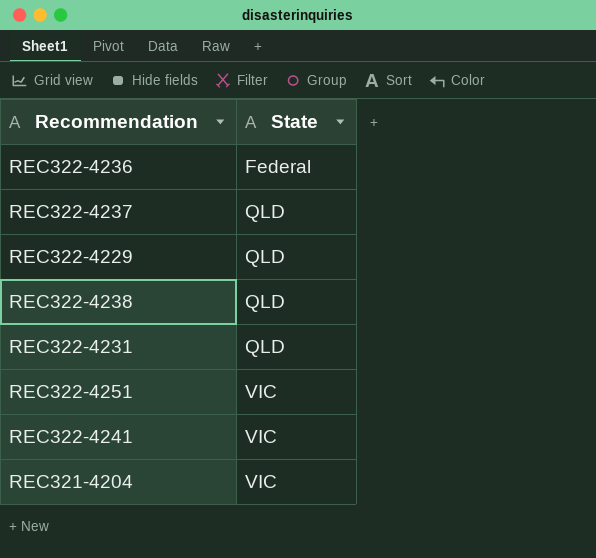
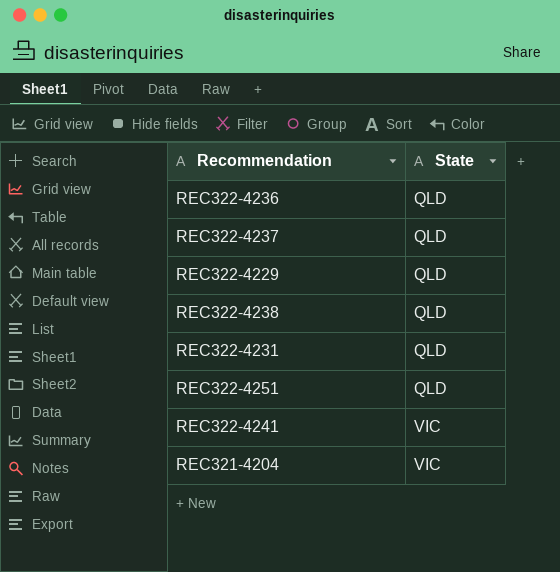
REC322-4236 | State: Federal -> QLD
REC322-4251 | State: VIC -> QLD

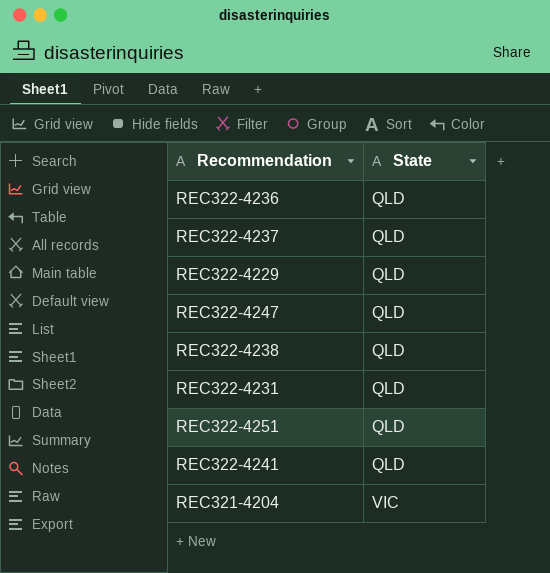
row REC322-4247: none -> QLD
REC322-4241 | State: VIC -> QLD

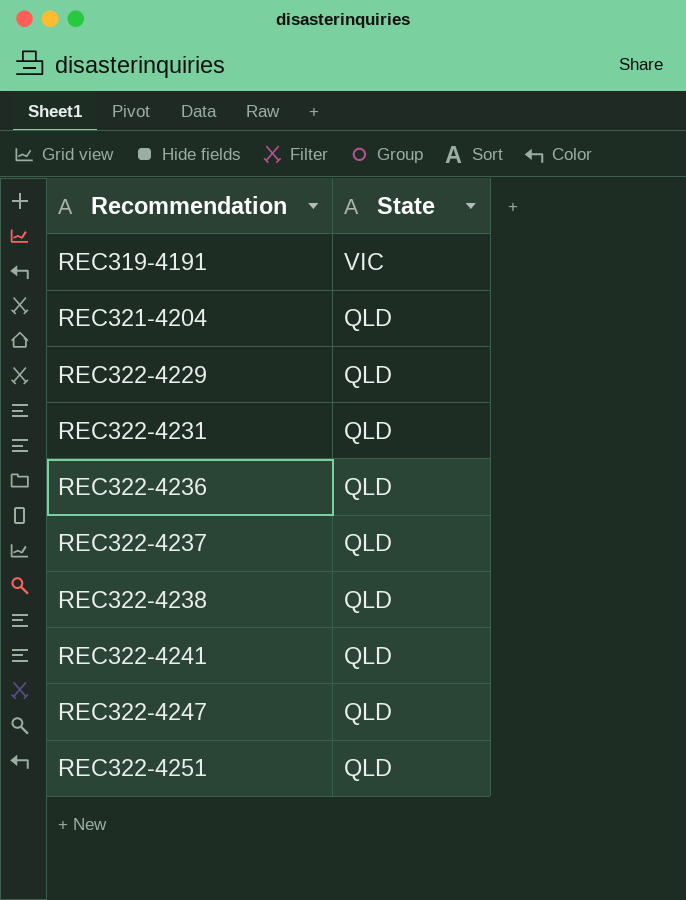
row order: State ascending -> Recommendation ascending
row REC319-4191: none -> VIC
REC321-4204 | State: VIC -> QLD

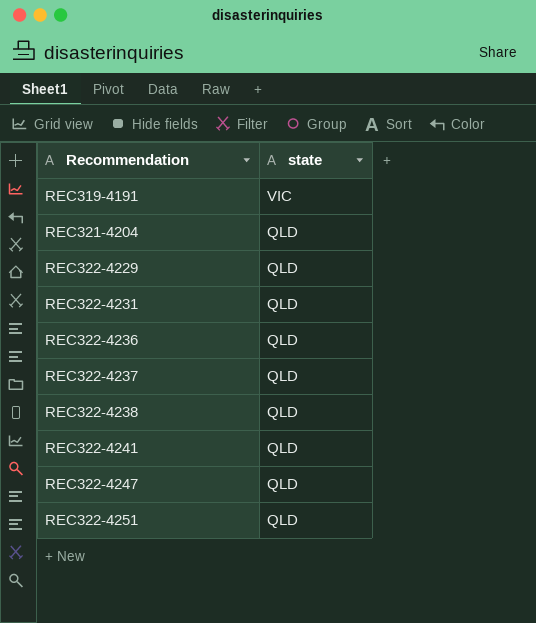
column name: State -> state

